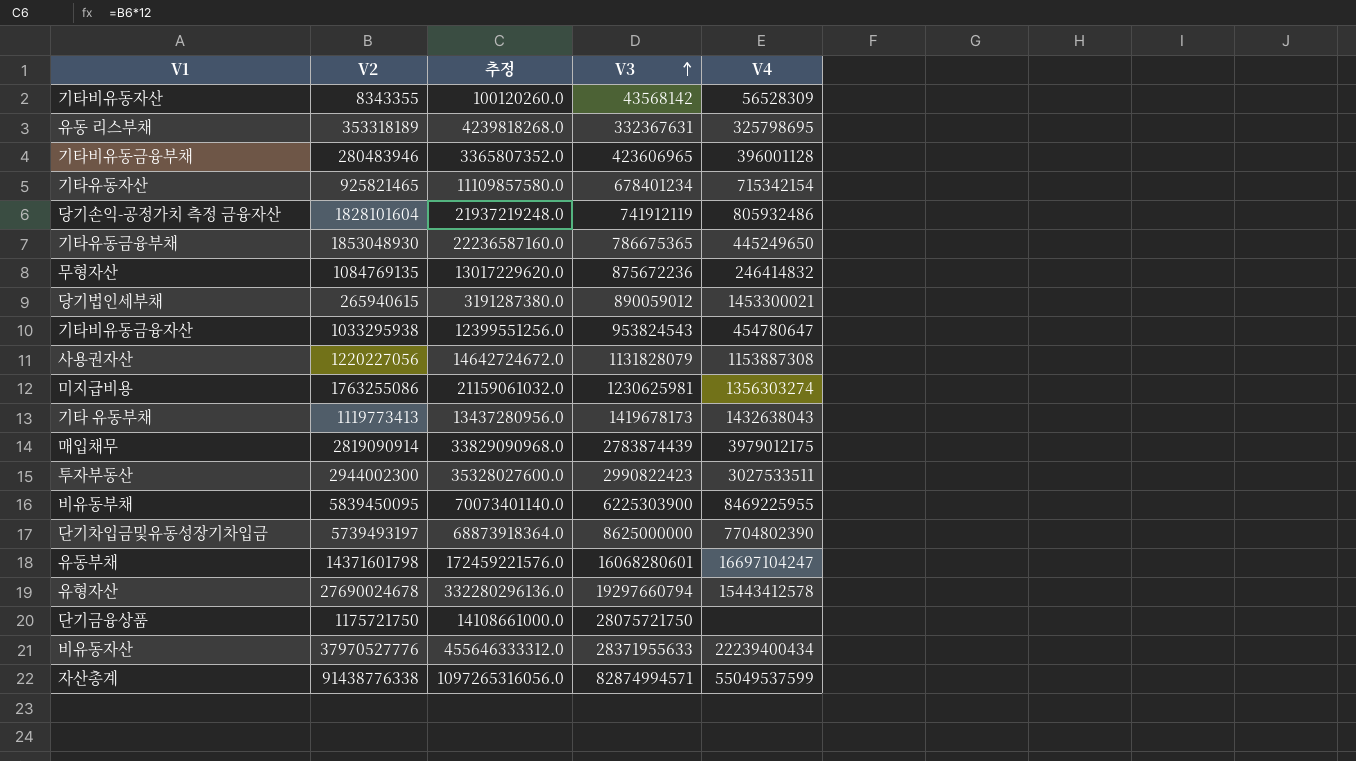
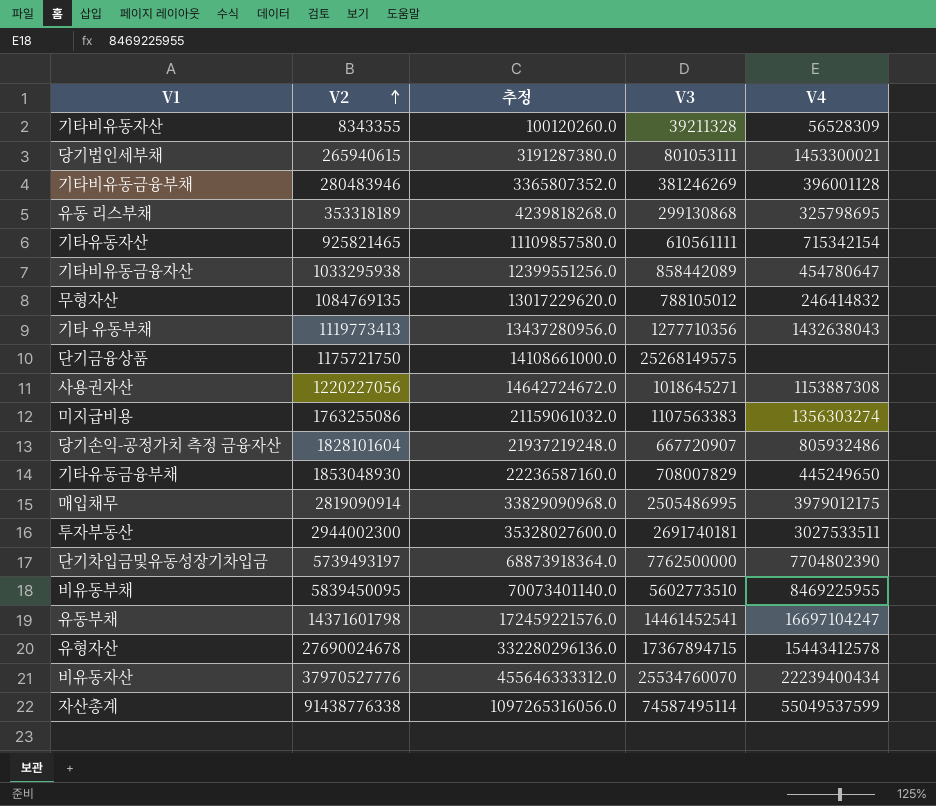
row order: V3 ascending -> V2 ascending
기타비유동자산 | V3: 43568142 -> 39211328
당기법인세부채 | V3: 890059012 -> 801053111
기타비유동금융부채 | V3: 423606965 -> 381246269
유동 리스부채 | V3: 332367631 -> 299130868
기타유동자산 | V3: 678401234 -> 610561111
기타비유동금융자산 | V3: 953824543 -> 858442089
무형자산 | V3: 875672236 -> 788105012
기타 유동부채 | V3: 1419678173 -> 1277710356
단기금융상품 | V3: 28075721750 -> 25268149575
사용권자산 | V3: 1131828079 -> 1018645271
미지급비용 | V3: 1230625981 -> 1107563383
당기손익-공정가치 측정 금융자산 | V3: 741912119 -> 667720907
기타유동금융부채 | V3: 786675365 -> 708007829
매입채무 | V3: 2783874439 -> 2505486995
투자부동산 | V3: 2990822423 -> 2691740181
단기차입금및유동성장기차입금 | V3: 8625000000 -> 7762500000
비유동부채 | V3: 6225303900 -> 5602773510
유동부채 | V3: 16068280601 -> 14461452541
유형자산 | V3: 19297660794 -> 17367894715
비유동자산 | V3: 28371955633 -> 25534760070
자산총계 | V3: 82874994571 -> 74587495114

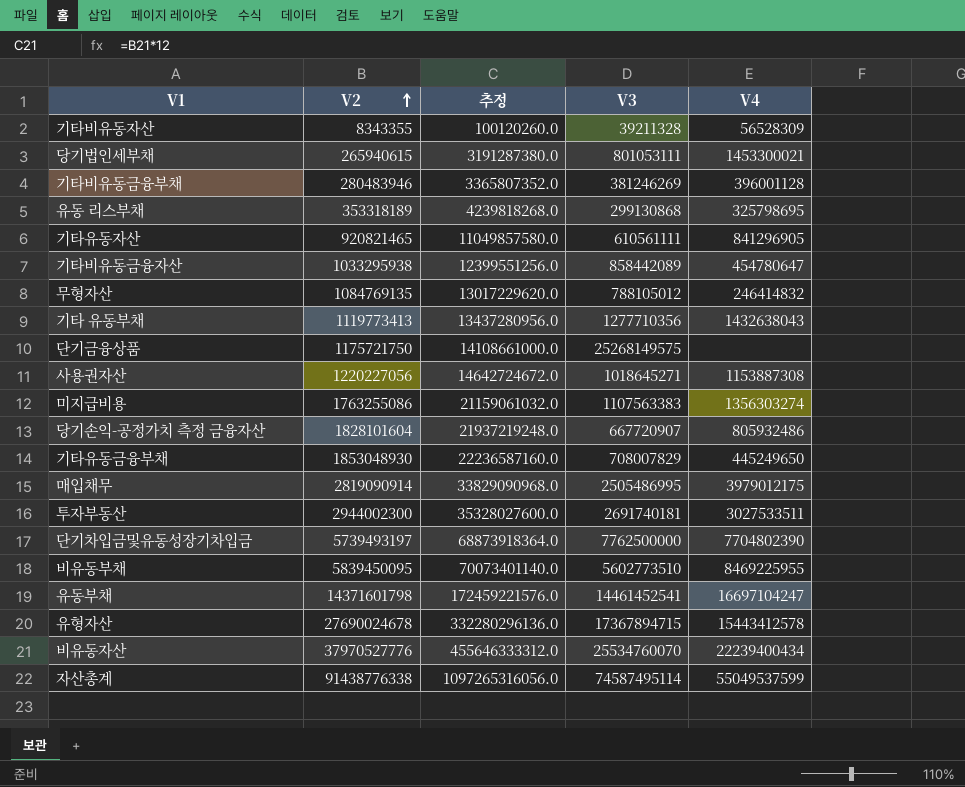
기타유동자산 | V2: 925821465 -> 920821465
기타유동자산 | 추정: 11109857580.0 -> 11049857580.0
기타유동자산 | V4: 715342154 -> 841296905

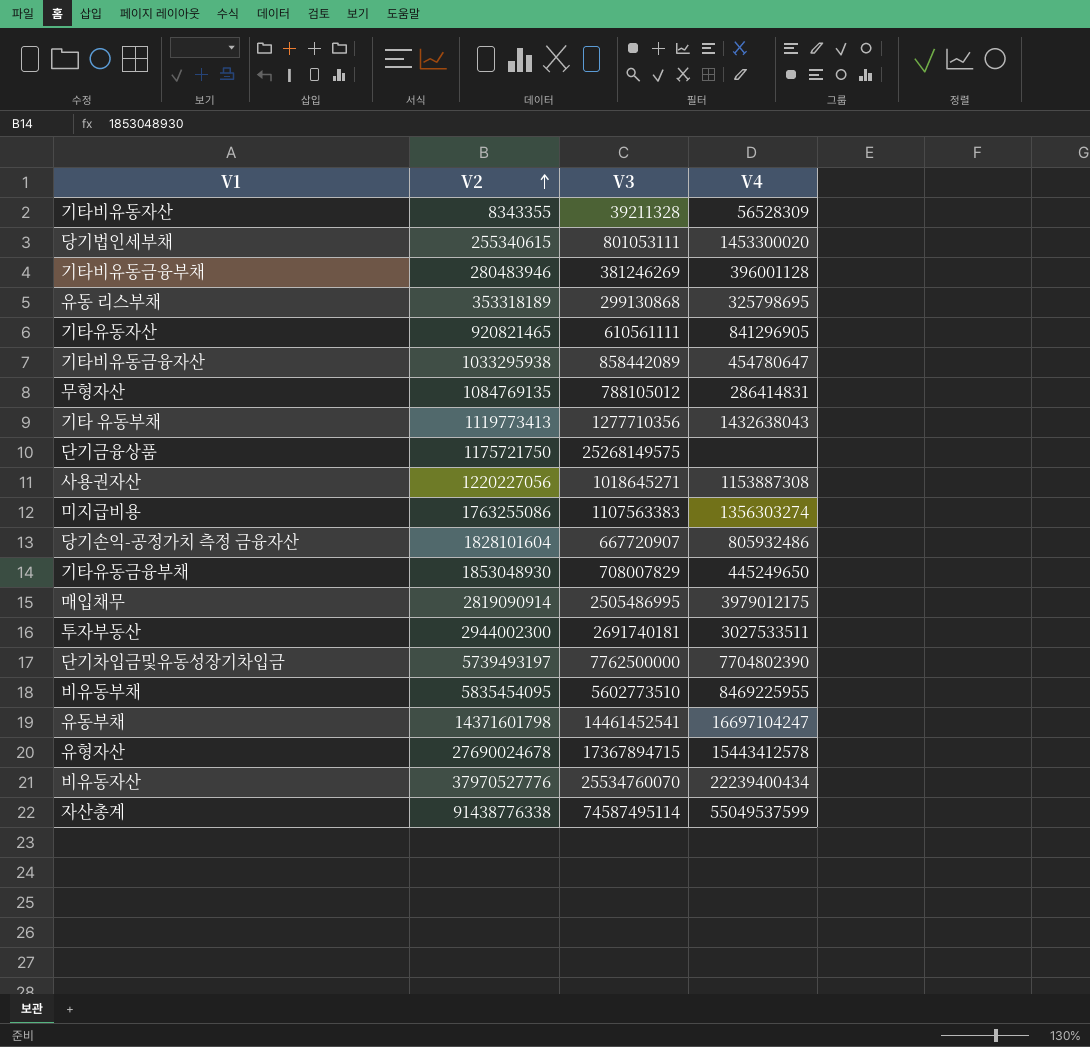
column 추정 | formula: [V2] * 12 -> none
당기법인세부채 | V2: 265940615 -> 255340615
당기법인세부채 | V4: 1453300021 -> 1453300020
무형자산 | V4: 246414832 -> 286414831
비유동부채 | V2: 5839450095 -> 5835454095

